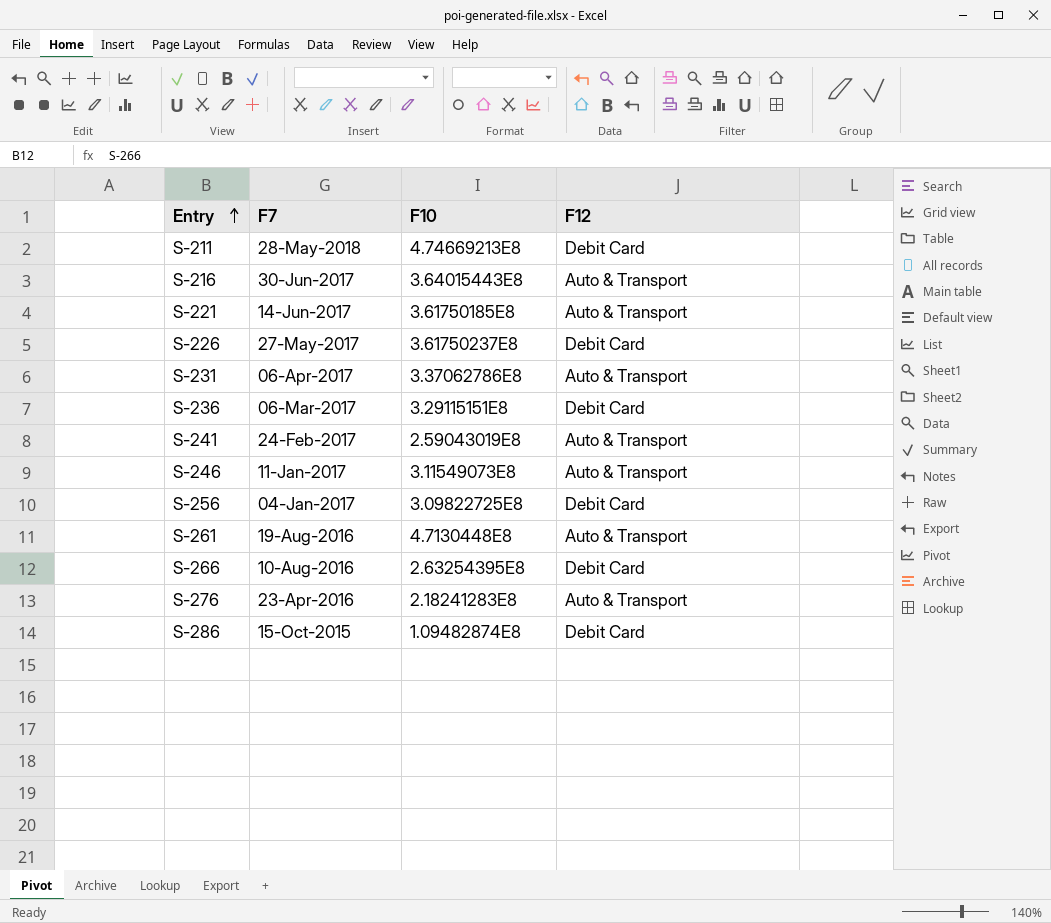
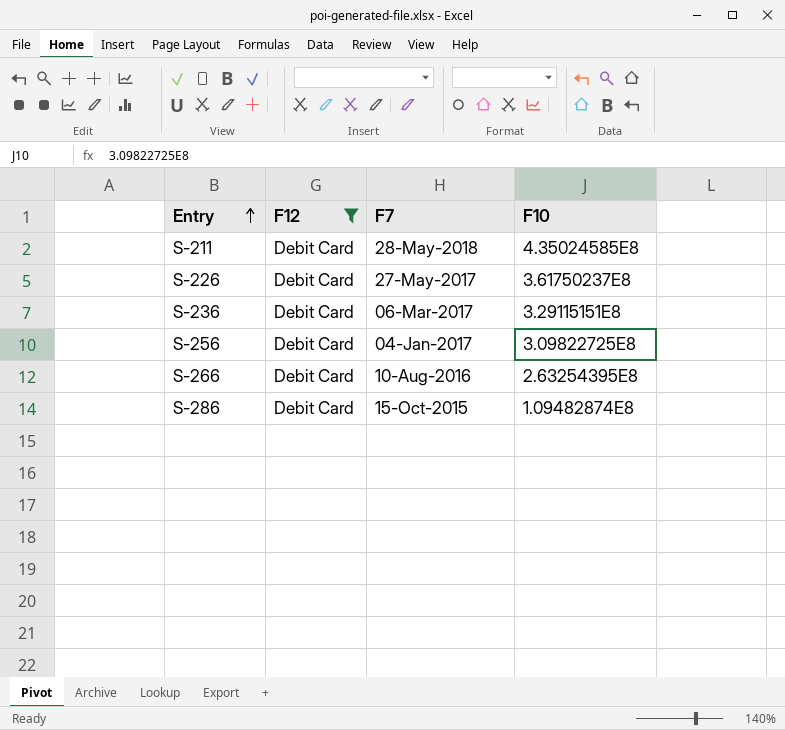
filter: none -> F12 = Debit Card
column F12 | position: 4 -> 2
S-211 | F10: 4.74669213E8 -> 4.35024585E8

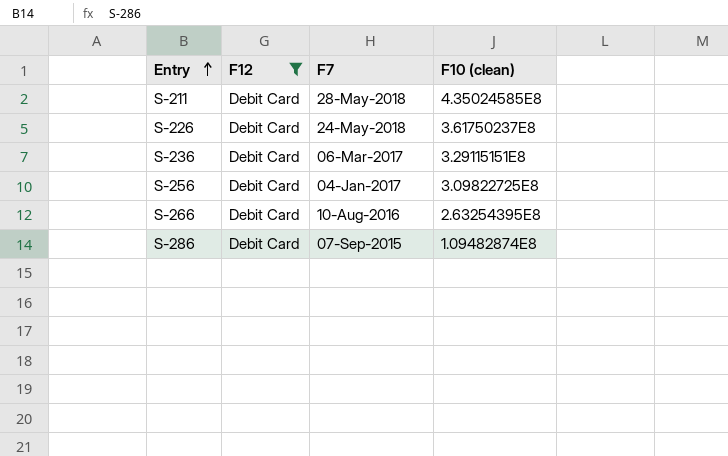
column name: F10 -> F10 (clean)
S-226 | F7: 27-May-2017 -> 24-May-2018
S-286 | F7: 15-Oct-2015 -> 07-Sep-2015

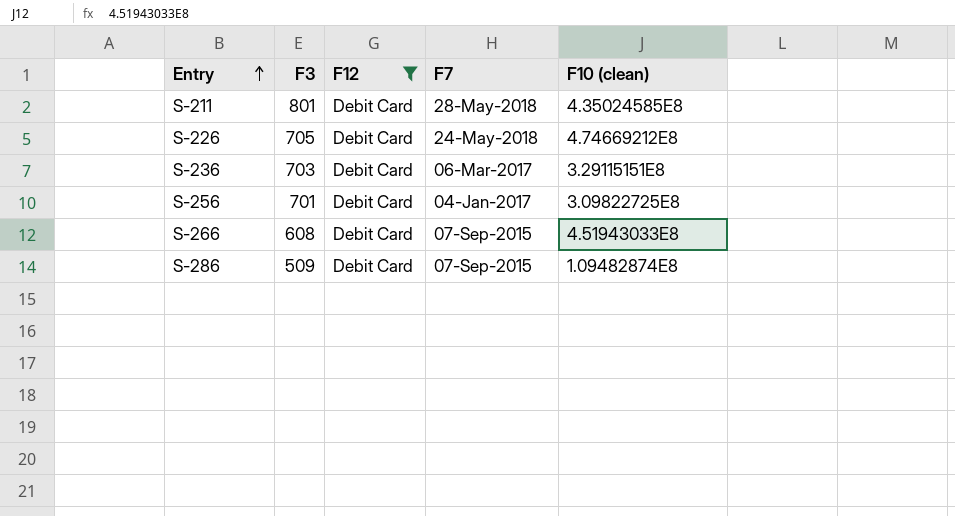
column F3 | position: none -> 2
S-226 | F10 (clean): 3.61750237E8 -> 4.74669212E8
S-266 | F7: 10-Aug-2016 -> 07-Sep-2015
S-266 | F10 (clean): 2.63254395E8 -> 4.51943033E8

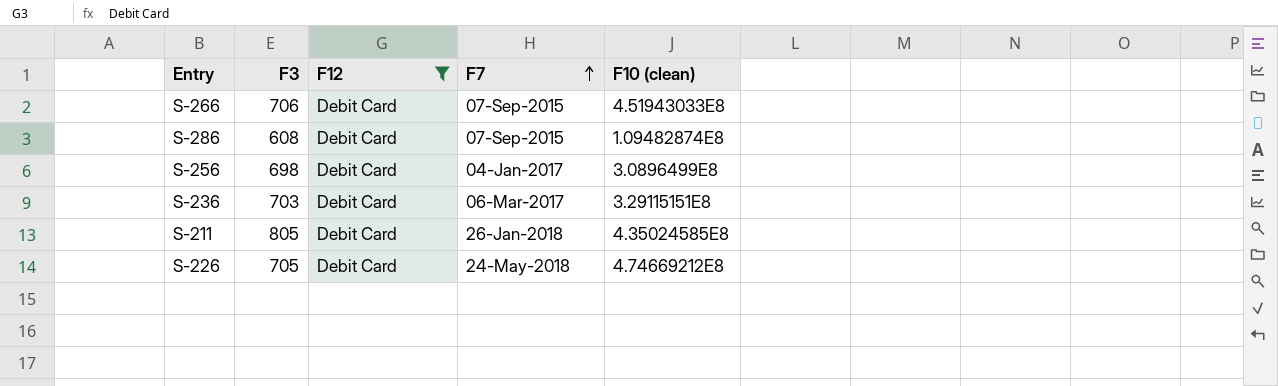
row order: Entry ascending -> F7 ascending
S-266 | F3: 608 -> 706
S-286 | F3: 509 -> 608
S-256 | F3: 701 -> 698
S-256 | F10 (clean): 3.09822725E8 -> 3.0896499E8
S-211 | F3: 801 -> 805
S-211 | F7: 28-May-2018 -> 26-Jan-2018

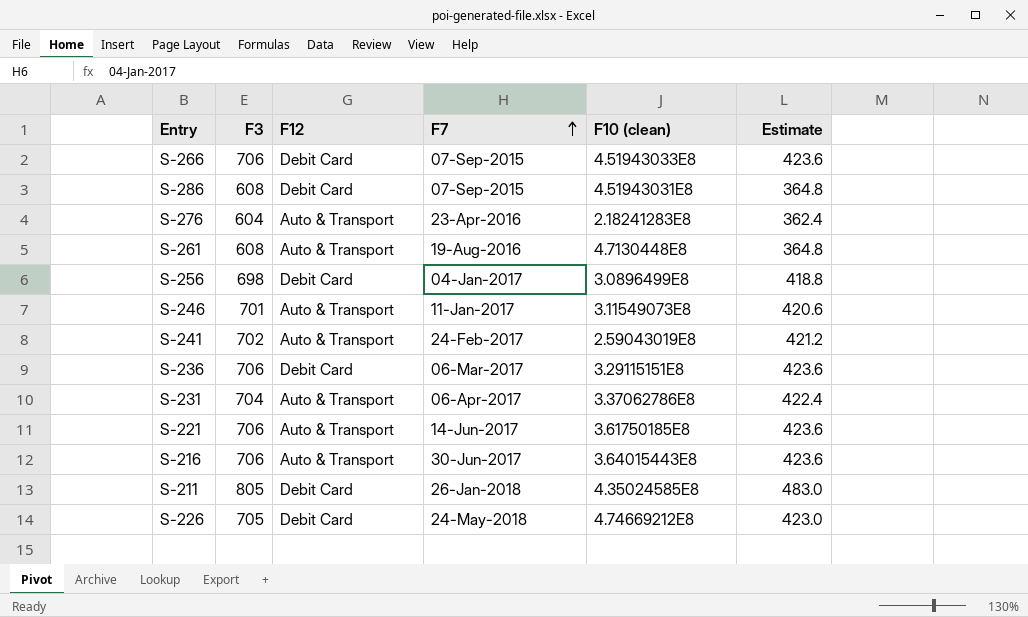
filter: F12 = Debit Card -> none
column Estimate | formula: none -> [F3] * 0.6
S-286 | F10 (clean): 1.09482874E8 -> 4.51943031E8
S-236 | F3: 703 -> 706

